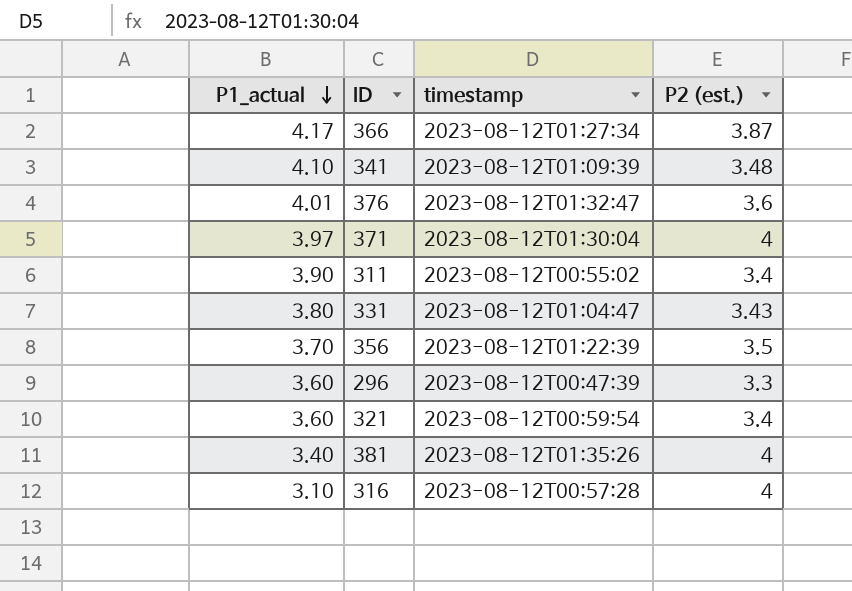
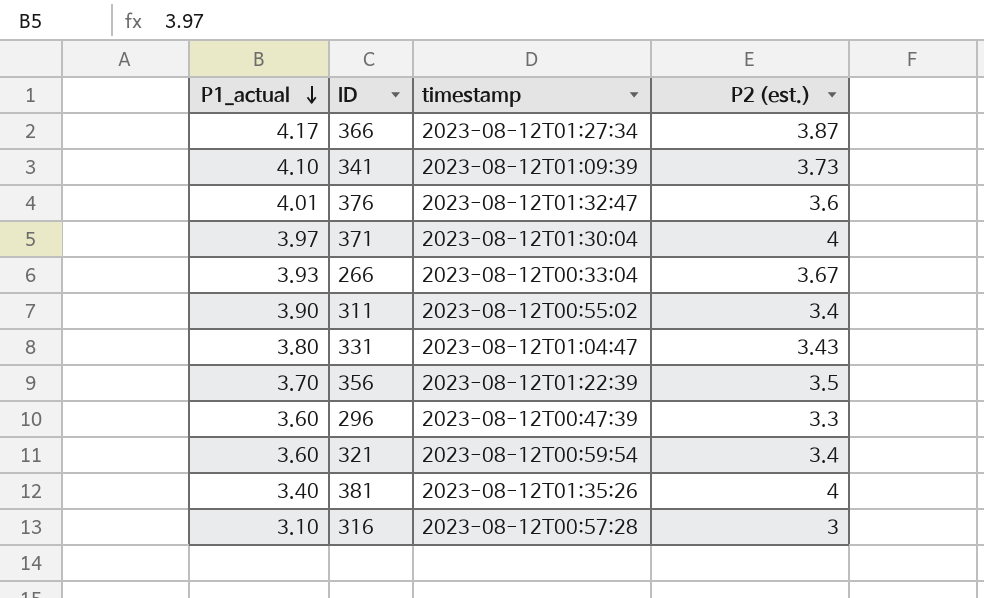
341 | P2 (est.): 3.48 -> 3.73
row 266: none -> 3.93 | 2023-08-12T00:33:04 | 3.67
316 | P2 (est.): 4 -> 3

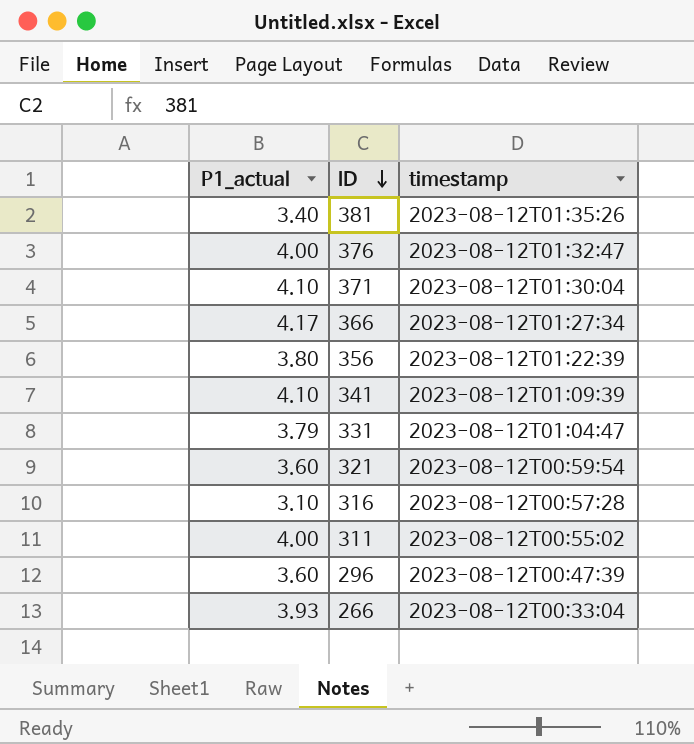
row order: P1_actual descending -> ID descending
column P2 (est.) | position: 4 -> none
376 | P1_actual: 4.01 -> 4.00
371 | P1_actual: 3.97 -> 4.10
356 | P1_actual: 3.70 -> 3.80
331 | P1_actual: 3.80 -> 3.79
311 | P1_actual: 3.90 -> 4.00

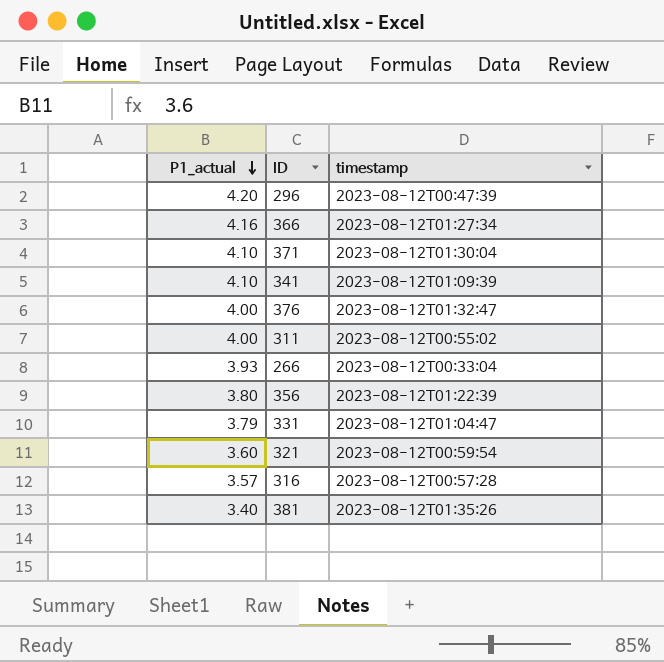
row order: ID descending -> P1_actual descending
296 | P1_actual: 3.60 -> 4.20
366 | P1_actual: 4.17 -> 4.16
316 | P1_actual: 3.10 -> 3.57

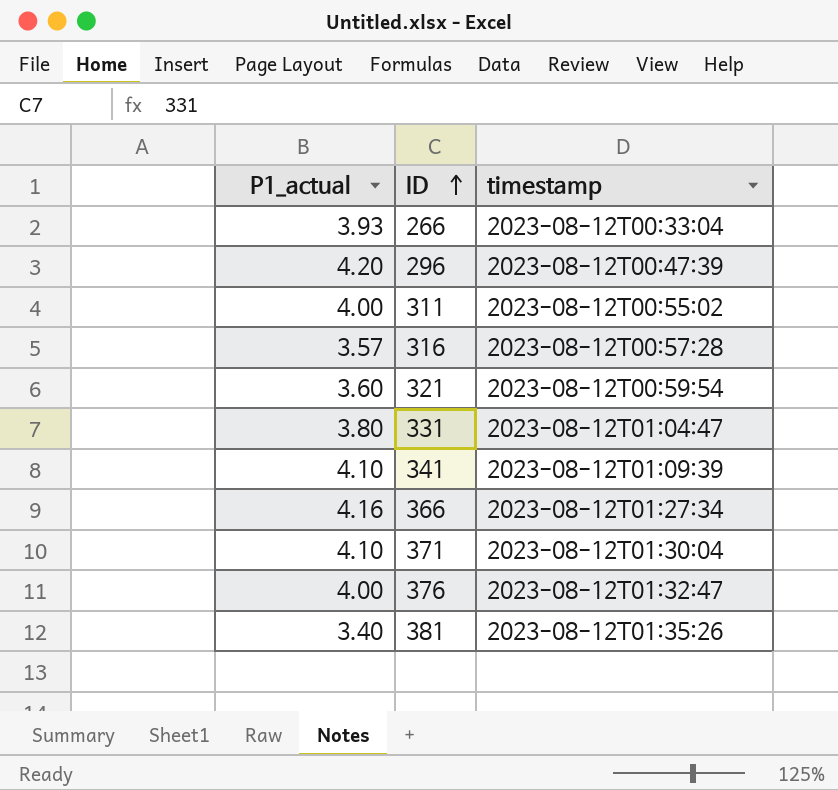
row order: P1_actual descending -> ID ascending
row 356: 3.80 | 2023-08-12T01:22:39 -> none
331 | P1_actual: 3.79 -> 3.80

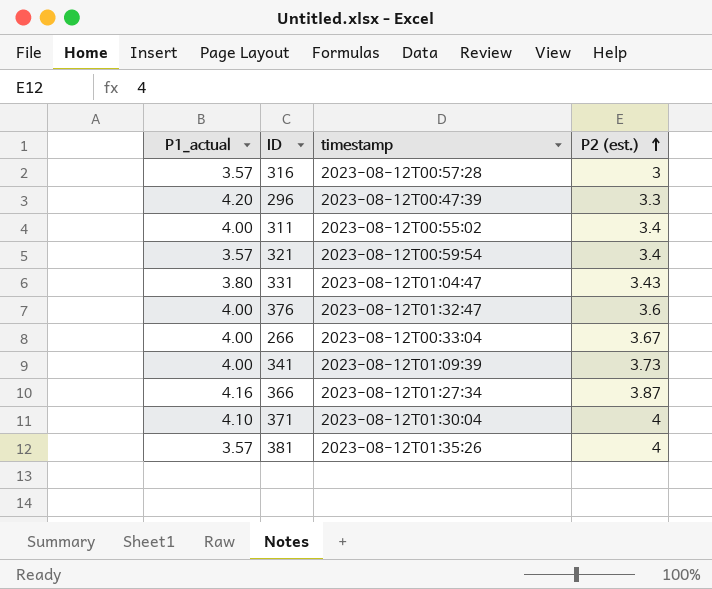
row order: ID ascending -> P2 (est.) ascending
column P2 (est.) | position: none -> 4
321 | P1_actual: 3.60 -> 3.57
266 | P1_actual: 3.93 -> 4.00
341 | P1_actual: 4.10 -> 4.00
381 | P1_actual: 3.40 -> 3.57

